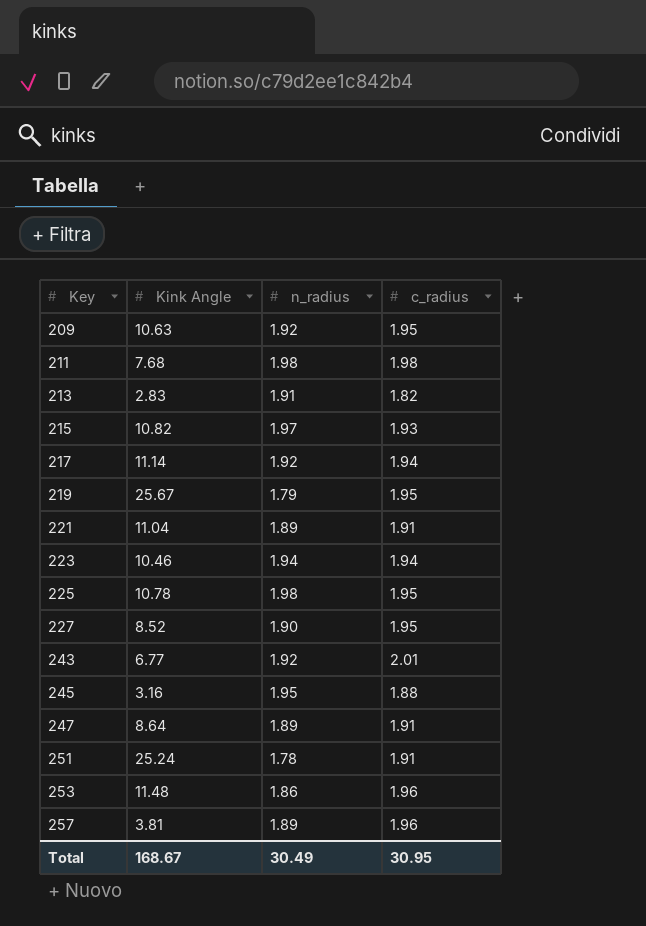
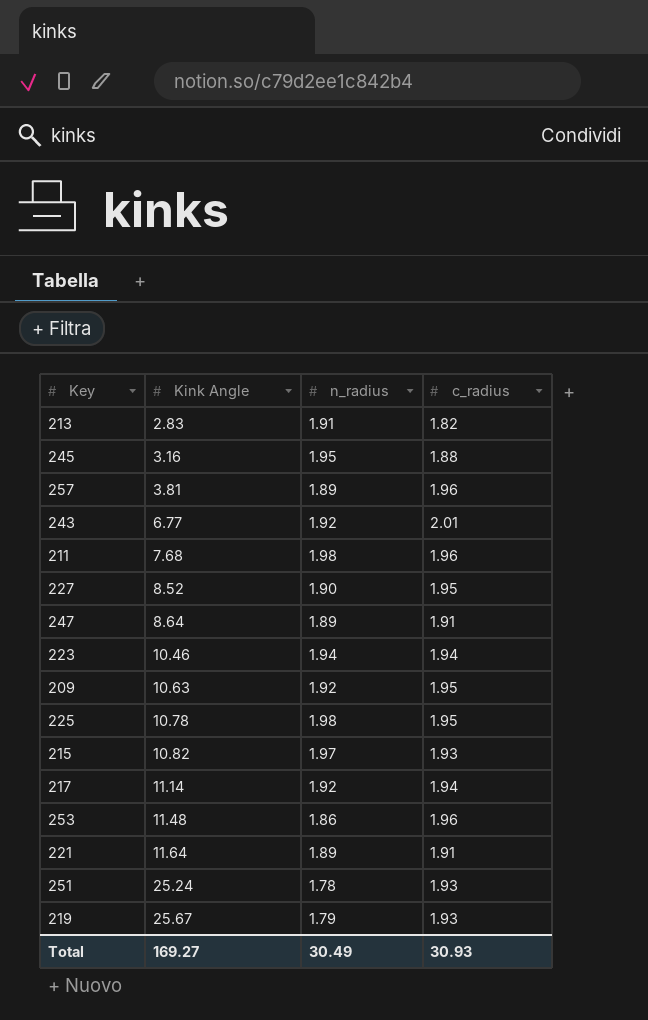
row order: Key ascending -> Kink Angle ascending
211 | c_radius: 1.98 -> 1.96
221 | Kink Angle: 11.04 -> 11.64
251 | c_radius: 1.91 -> 1.93
219 | c_radius: 1.95 -> 1.93
Total | Kink Angle: 168.67 -> 169.27
Total | c_radius: 30.95 -> 30.93

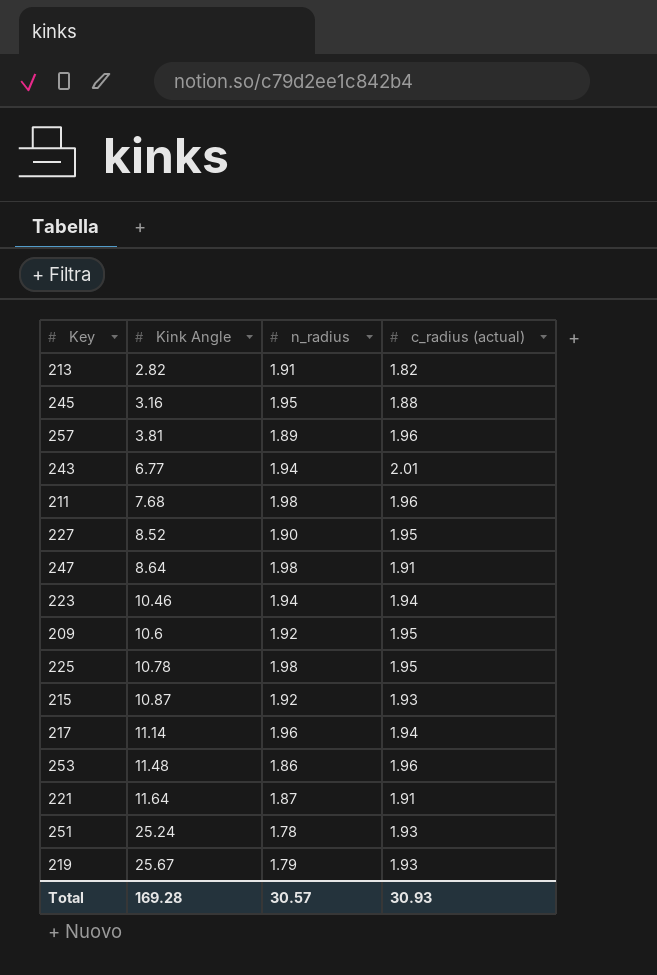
column name: c_radius -> c_radius (actual)
213 | Kink Angle: 2.83 -> 2.82
243 | n_radius: 1.92 -> 1.94
247 | n_radius: 1.89 -> 1.98
209 | Kink Angle: 10.63 -> 10.6
215 | Kink Angle: 10.82 -> 10.87
215 | n_radius: 1.97 -> 1.92
217 | n_radius: 1.92 -> 1.96
221 | n_radius: 1.89 -> 1.87
Total | Kink Angle: 169.27 -> 169.28
Total | n_radius: 30.49 -> 30.57

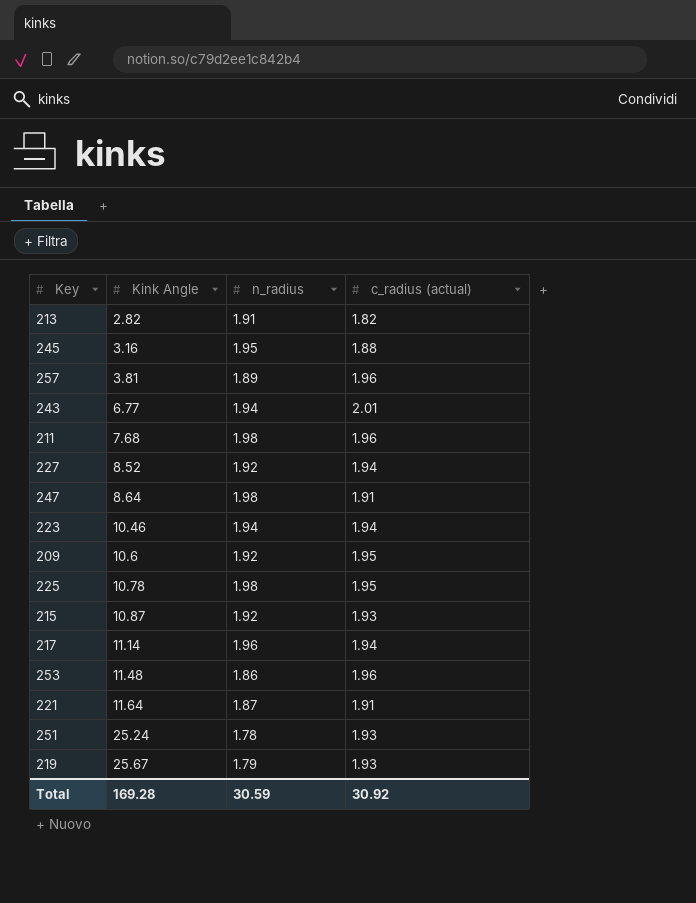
227 | n_radius: 1.90 -> 1.92
227 | c_radius (actual): 1.95 -> 1.94
Total | n_radius: 30.57 -> 30.59
Total | c_radius (actual): 30.93 -> 30.92

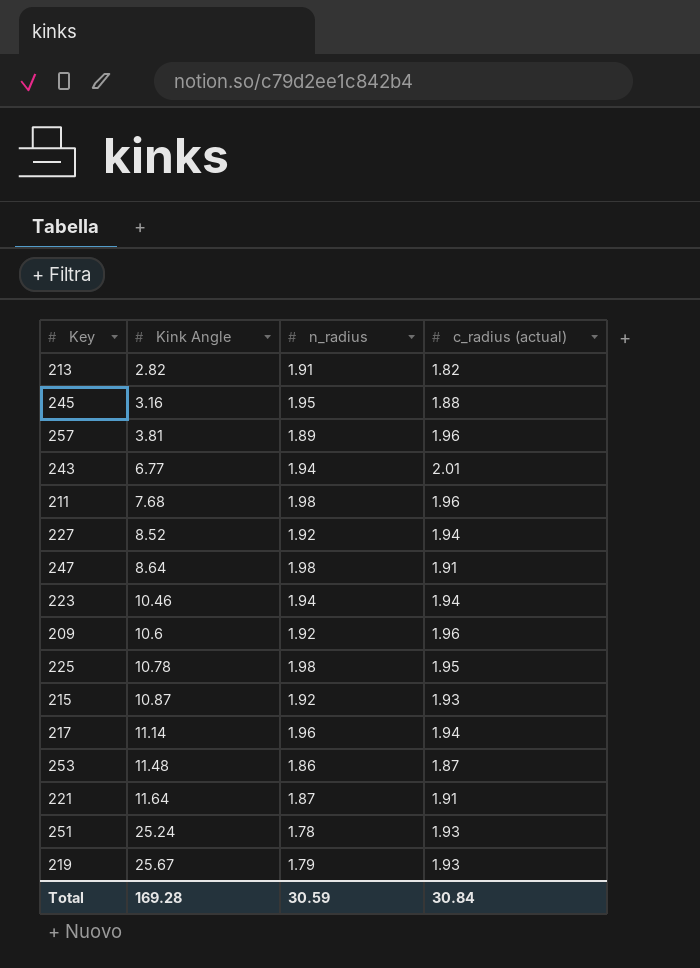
209 | c_radius (actual): 1.95 -> 1.96
253 | c_radius (actual): 1.96 -> 1.87
Total | c_radius (actual): 30.92 -> 30.84

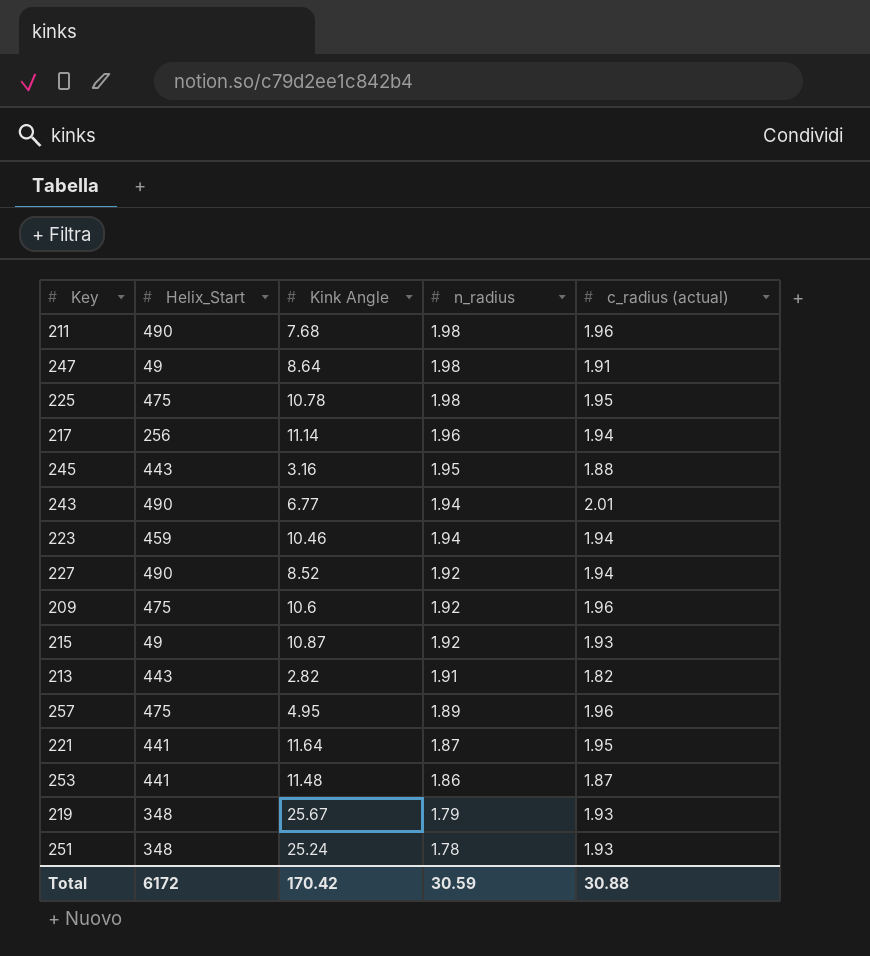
row order: Kink Angle ascending -> n_radius descending
column Helix_Start | position: none -> 2
257 | Kink Angle: 3.81 -> 4.95
221 | c_radius (actual): 1.91 -> 1.95
Total | Kink Angle: 169.28 -> 170.42
Total | c_radius (actual): 30.84 -> 30.88

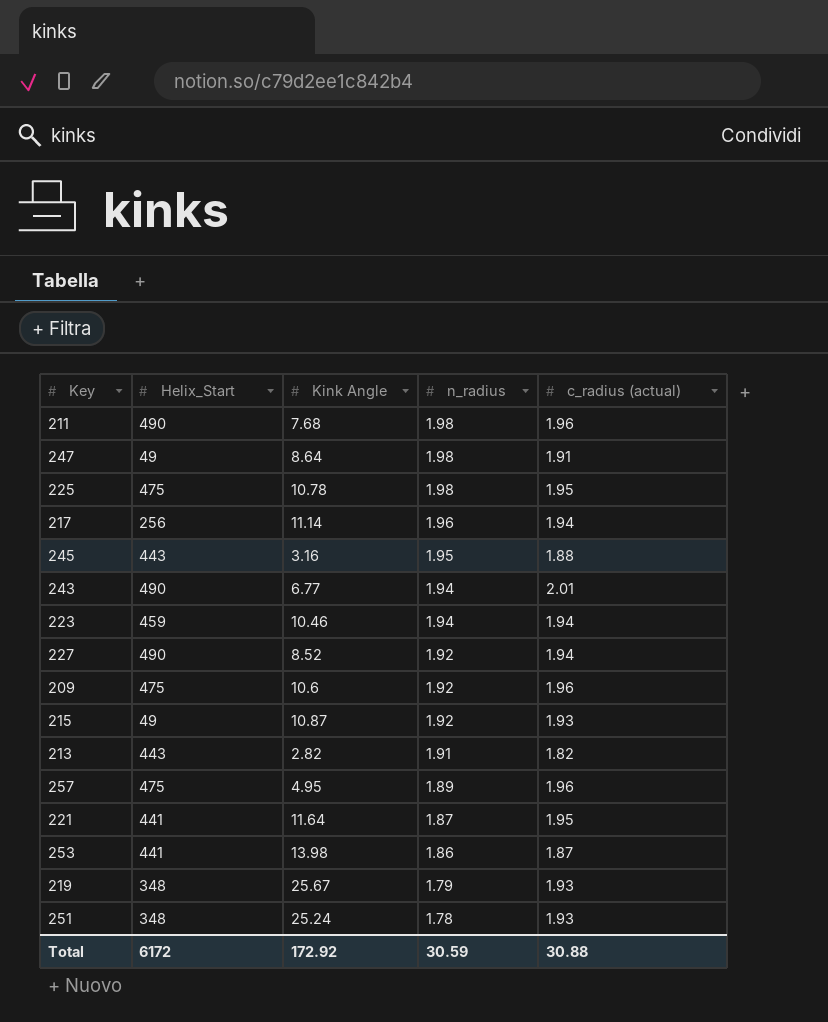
253 | Kink Angle: 11.48 -> 13.98
Total | Kink Angle: 170.42 -> 172.92

